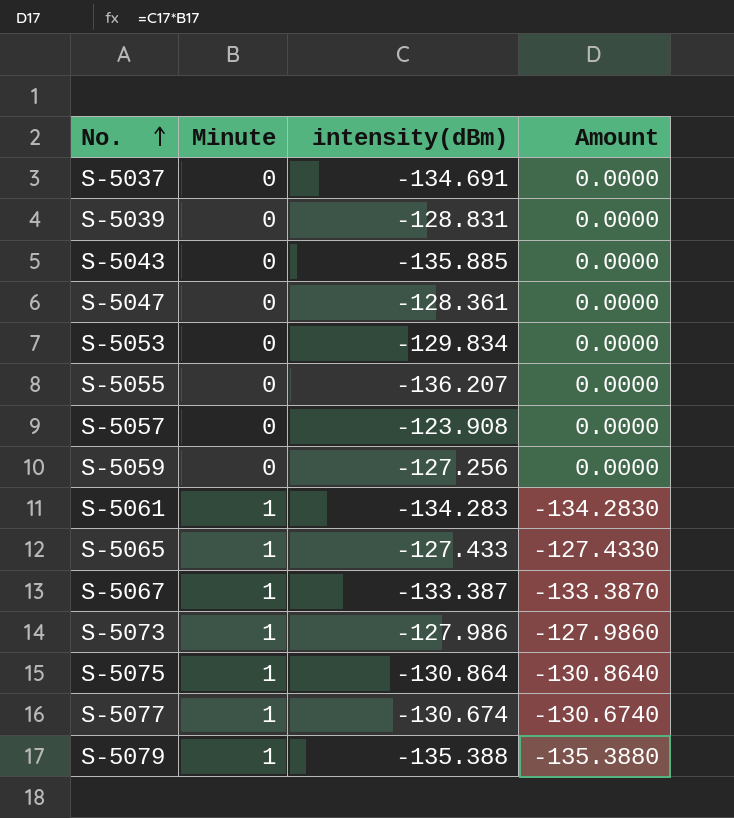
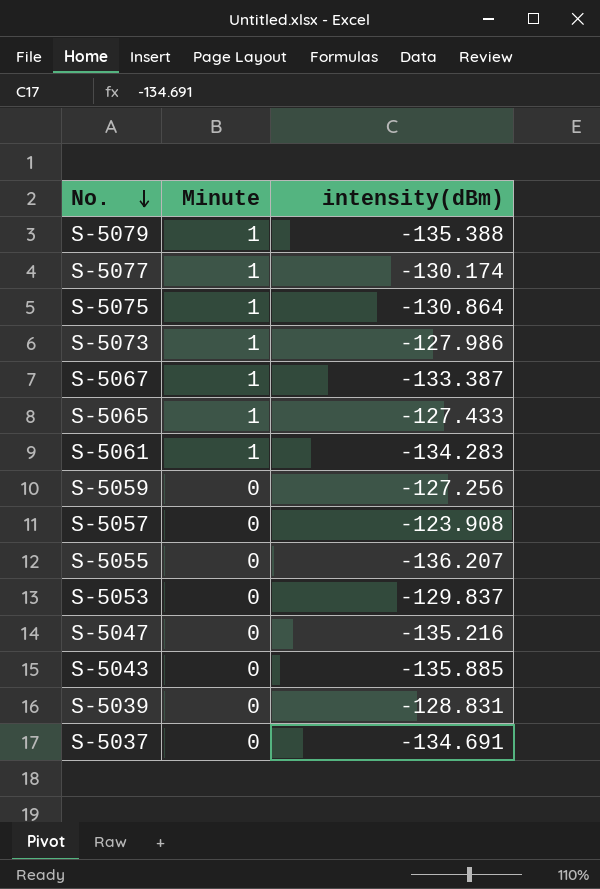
row order: No. ascending -> No. descending
column Amount | formula: [Minute] * [intensity(dBm)] -> none
S-5077 | intensity(dBm): -130.674 -> -130.174
S-5053 | intensity(dBm): -129.834 -> -129.837
S-5047 | intensity(dBm): -128.361 -> -135.216

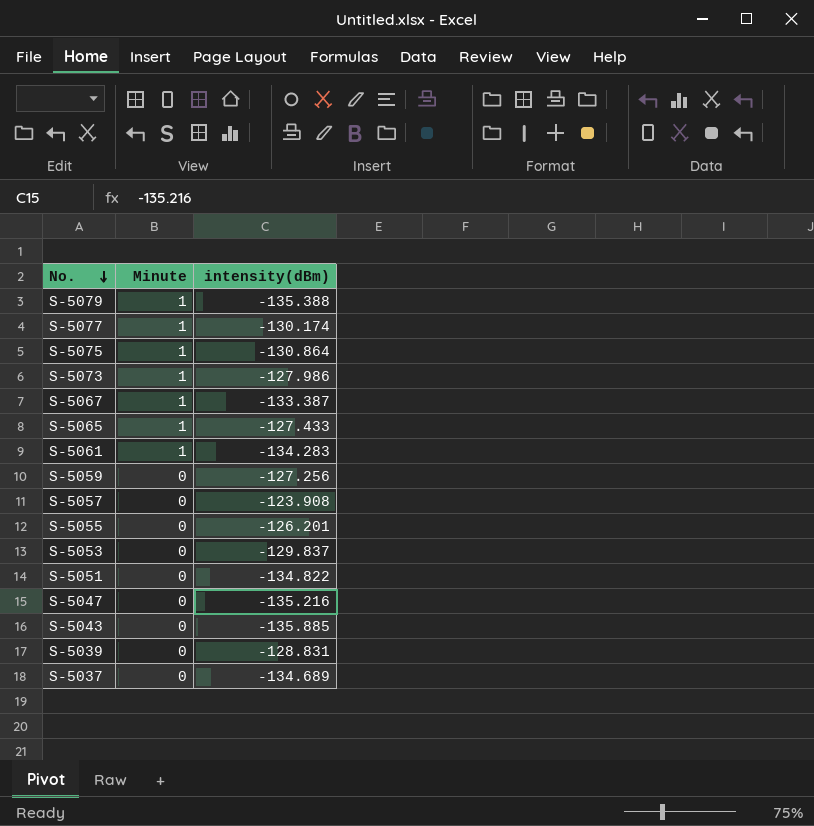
S-5055 | intensity(dBm): -136.207 -> -126.201
row S-5051: none -> 0 | -134.822
S-5037 | intensity(dBm): -134.691 -> -134.689

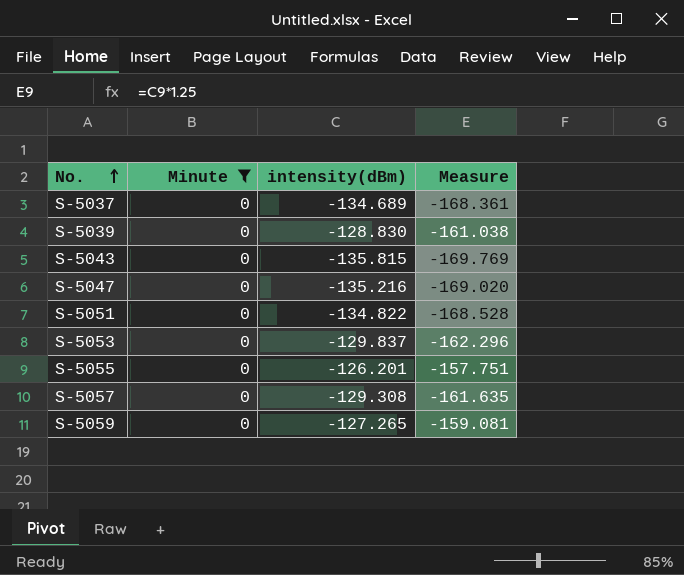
filter: none -> Minute = 0
row order: No. descending -> No. ascending
column Measure | formula: none -> [intensity(dBm)] * 1.25
S-5039 | intensity(dBm): -128.831 -> -128.830
S-5043 | intensity(dBm): -135.885 -> -135.815
S-5057 | intensity(dBm): -123.908 -> -129.308
S-5059 | intensity(dBm): -127.256 -> -127.265

